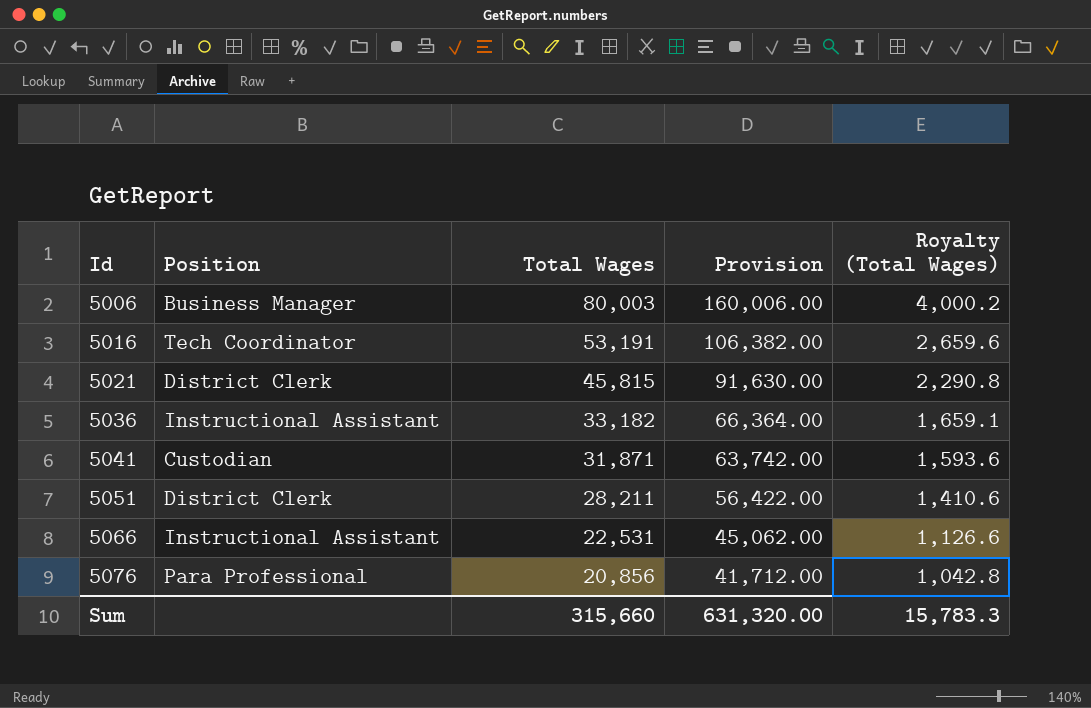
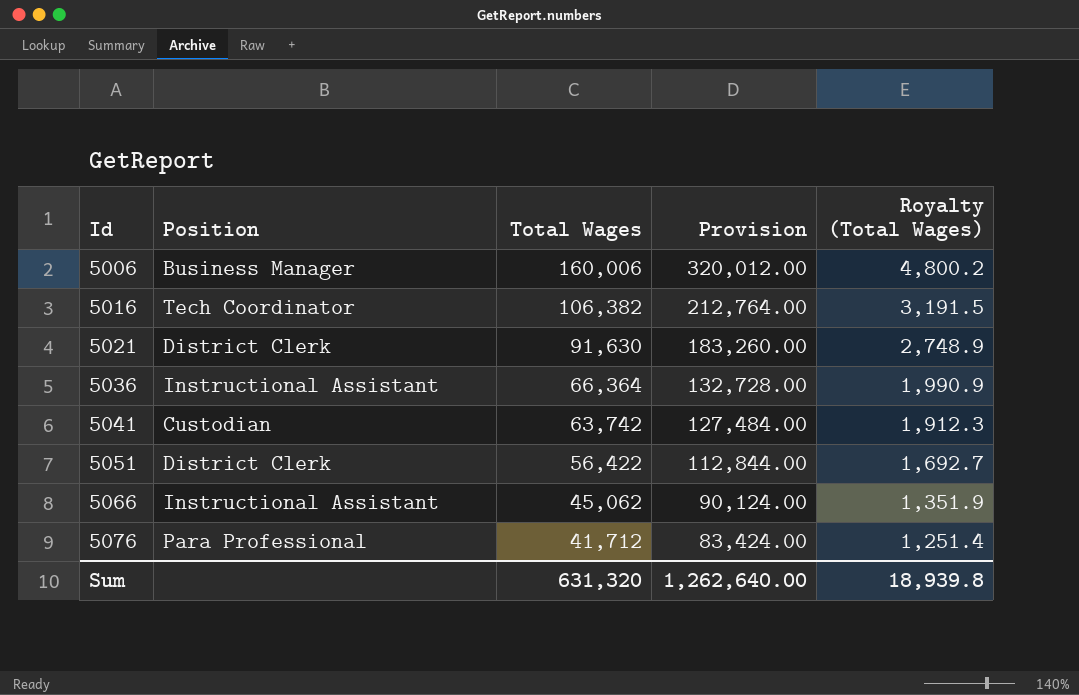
column Royalty (Total Wages) | formula: [Total Wages] * 0.05 -> [Total Wages] * 0.03
5006 | Total Wages: 80,003 -> 160,006
5006 | Provision: 160,006.00 -> 320,012.00
5016 | Total Wages: 53,191 -> 106,382
5016 | Provision: 106,382.00 -> 212,764.00
5021 | Total Wages: 45,815 -> 91,630
5021 | Provision: 91,630.00 -> 183,260.00
5036 | Total Wages: 33,182 -> 66,364
5036 | Provision: 66,364.00 -> 132,728.00
5041 | Total Wages: 31,871 -> 63,742
5041 | Provision: 63,742.00 -> 127,484.00
5051 | Total Wages: 28,211 -> 56,422
5051 | Provision: 56,422.00 -> 112,844.00
5066 | Total Wages: 22,531 -> 45,062
5066 | Provision: 45,062.00 -> 90,124.00
5076 | Total Wages: 20,856 -> 41,712
5076 | Provision: 41,712.00 -> 83,424.00
Sum | Total Wages: 315,660 -> 631,320
Sum | Provision: 631,320.00 -> 1,262,640.00
Sum | Royalty (Total Wages): 15,783.3 -> 18,939.8

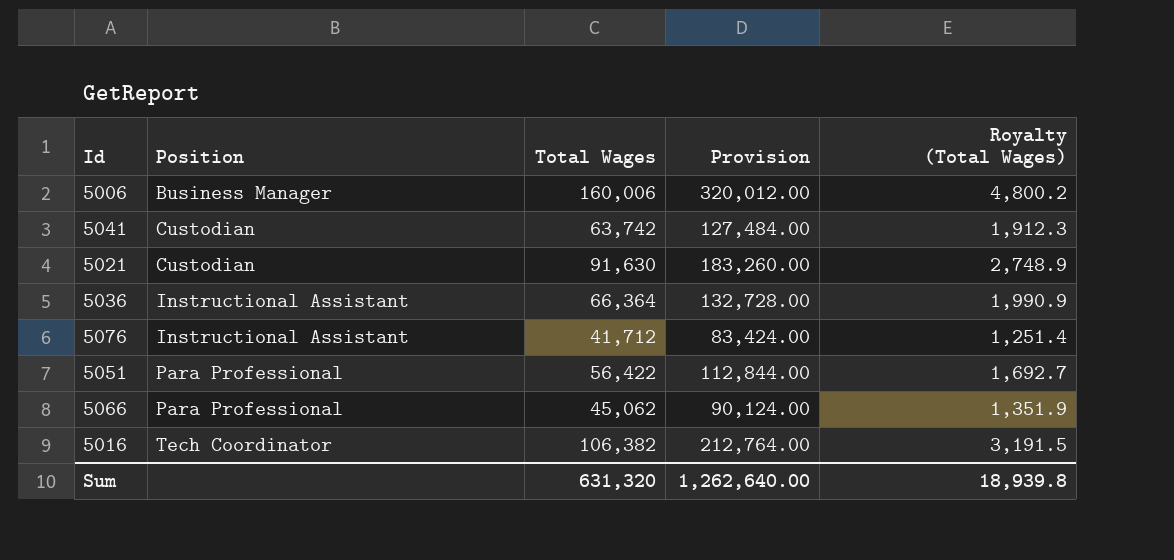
row order: Id ascending -> Position ascending
5021 | Position: District Clerk -> Custodian
5076 | Position: Para Professional -> Instructional Assistant
5051 | Position: District Clerk -> Para Professional
5066 | Position: Instructional Assistant -> Para Professional

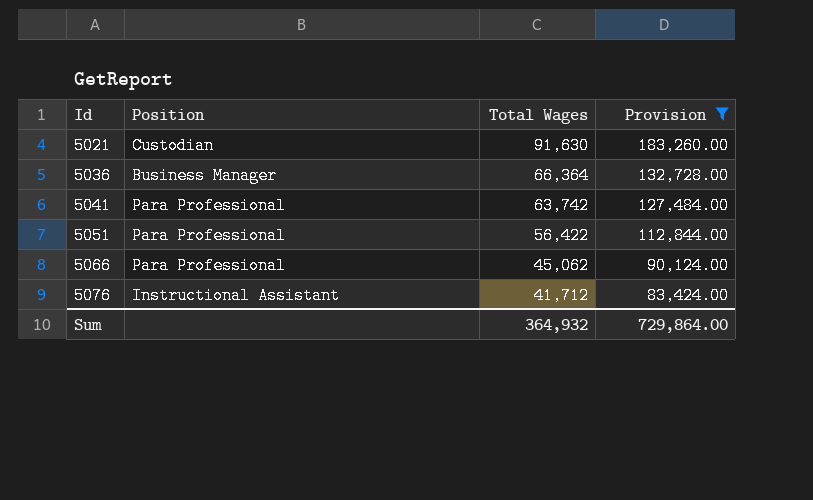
filter: none -> Provision <= 183,260.00
row order: Position ascending -> Id ascending
column Royalty (Total Wages) | formula: [Total Wages] * 0.03 -> none
5036 | Position: Instructional Assistant -> Business Manager
5041 | Position: Custodian -> Para Professional
Sum | Total Wages: 631,320 -> 364,932
Sum | Provision: 1,262,640.00 -> 729,864.00

